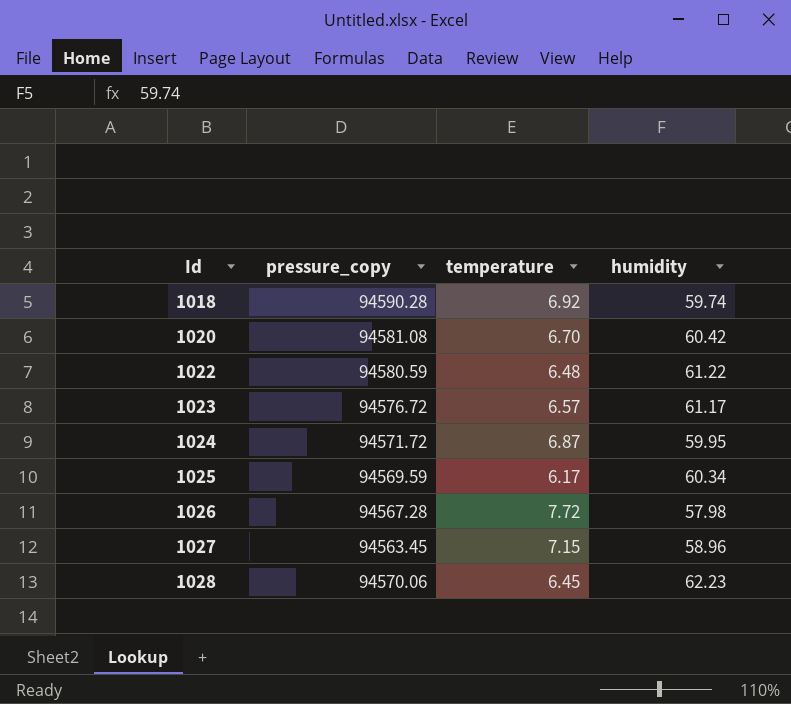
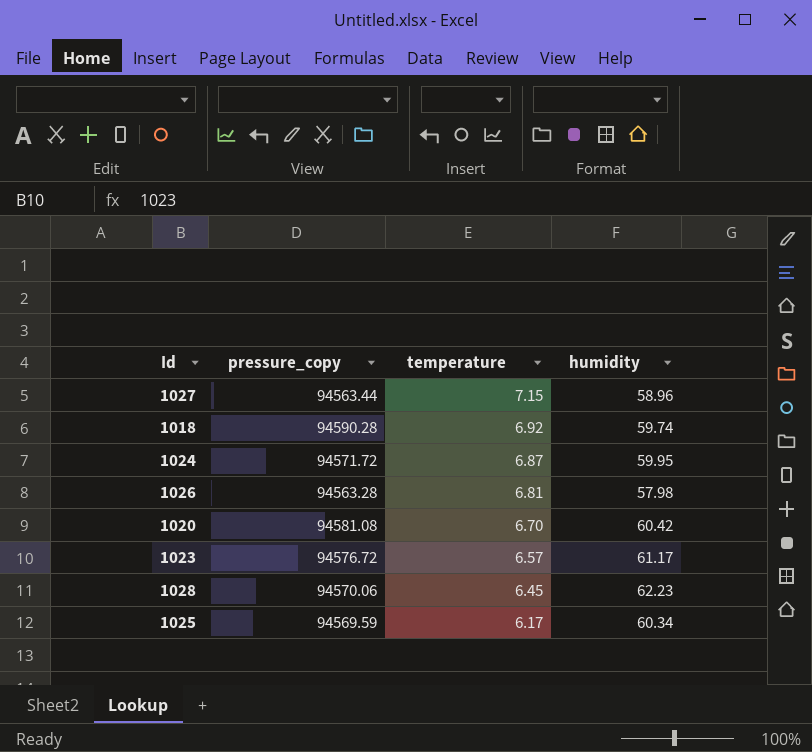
row order: Id ascending -> temperature descending
row 1022: 94580.59 | 6.48 | 61.22 -> none
1027 | pressure_copy: 94563.45 -> 94563.44
1026 | pressure_copy: 94567.28 -> 94563.28
1026 | temperature: 7.72 -> 6.81

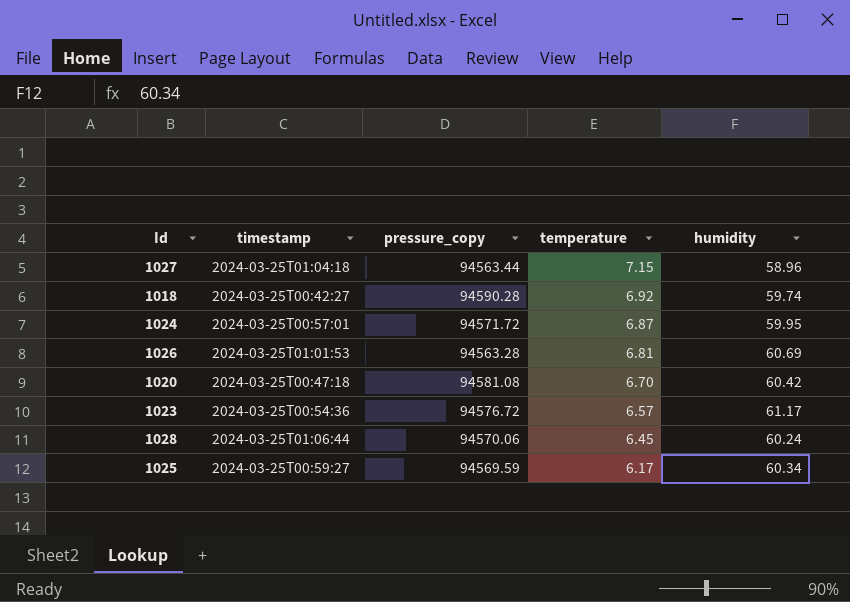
column timestamp | position: none -> 2
1026 | humidity: 57.98 -> 60.69
1028 | humidity: 62.23 -> 60.24

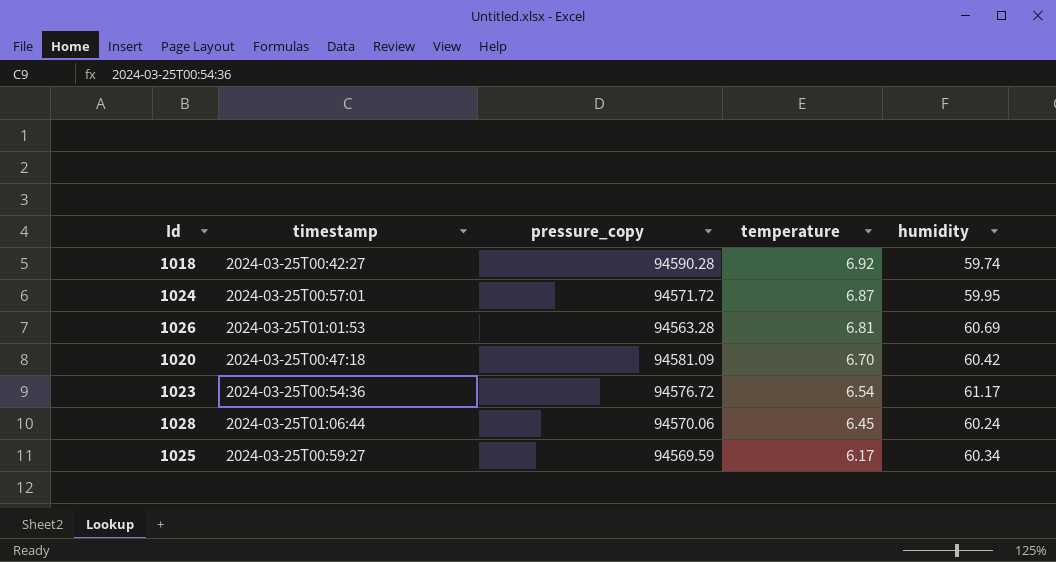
row 1027: 2024-03-25T01:04:18 | 94563.44 | 7.15 | 58.96 -> none
1020 | pressure_copy: 94581.08 -> 94581.09
1023 | temperature: 6.57 -> 6.54

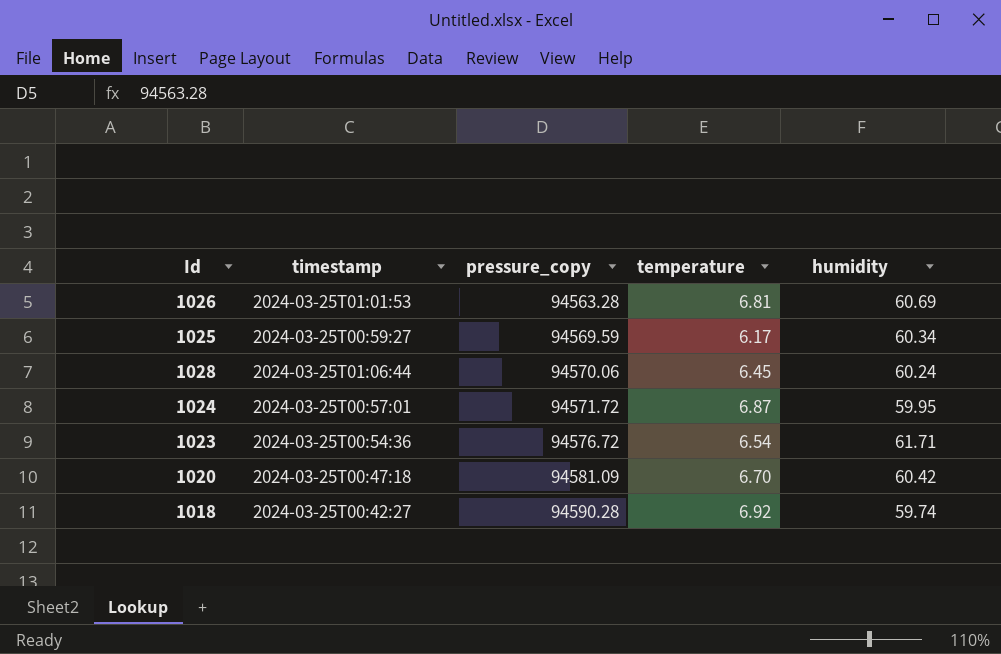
row order: temperature descending -> pressure_copy ascending
1023 | humidity: 61.17 -> 61.71

